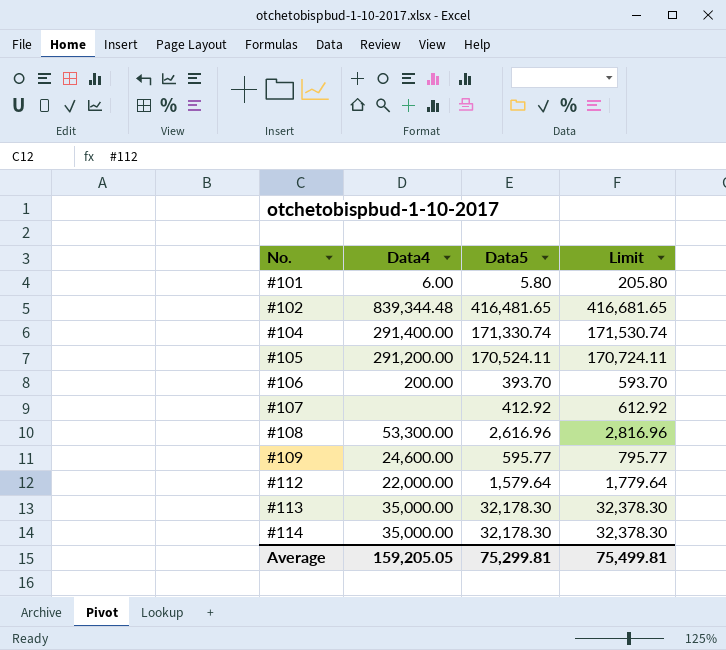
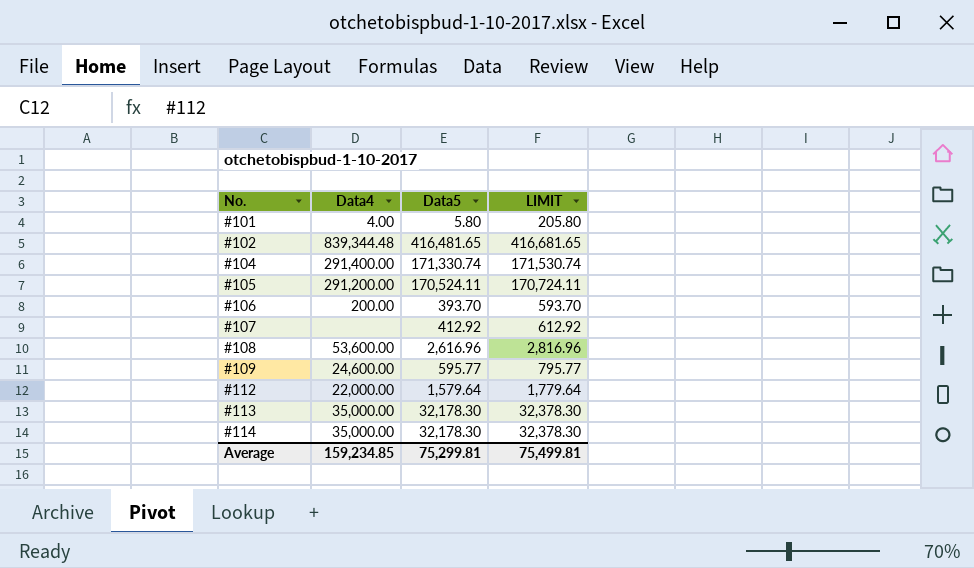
column name: Limit -> LIMIT
#101 | Data4: 6.00 -> 4.00
#108 | Data4: 53,300.00 -> 53,600.00
Average | Data4: 159,205.05 -> 159,234.85

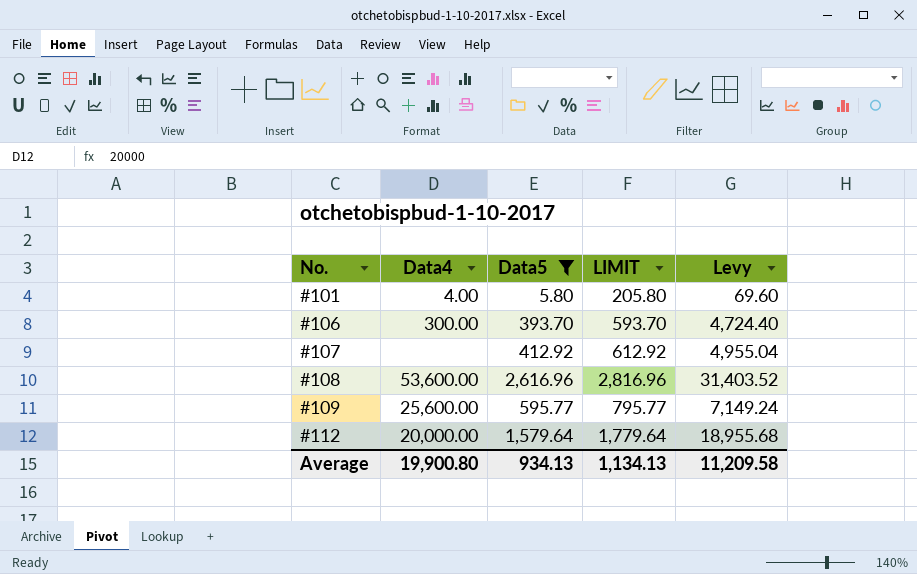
filter: none -> Data5 <= 2,616.96
column Levy | formula: none -> [Data5] * 12
#106 | Data4: 200.00 -> 300.00
#109 | Data4: 24,600.00 -> 25,600.00
#112 | Data4: 22,000.00 -> 20,000.00
Average | Data4: 159,234.85 -> 19,900.80
Average | Data5: 75,299.81 -> 934.13
Average | LIMIT: 75,499.81 -> 1,134.13

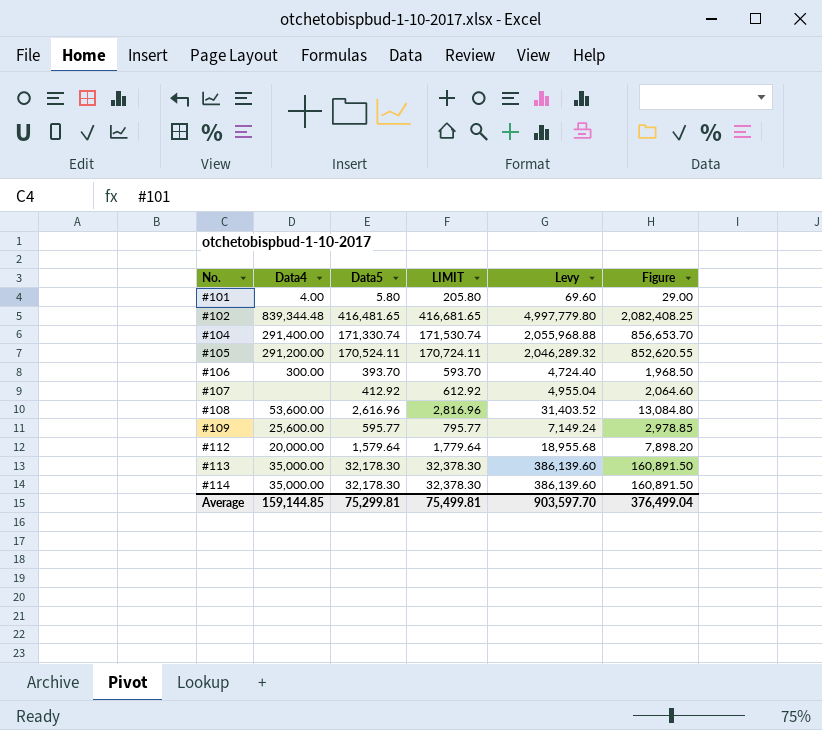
filter: Data5 <= 2,616.96 -> none
column Figure | formula: none -> [Data5] * 5
Average | Data4: 19,900.80 -> 159,144.85
Average | Data5: 934.13 -> 75,299.81
Average | LIMIT: 1,134.13 -> 75,499.81
Average | Levy: 11,209.58 -> 903,597.70

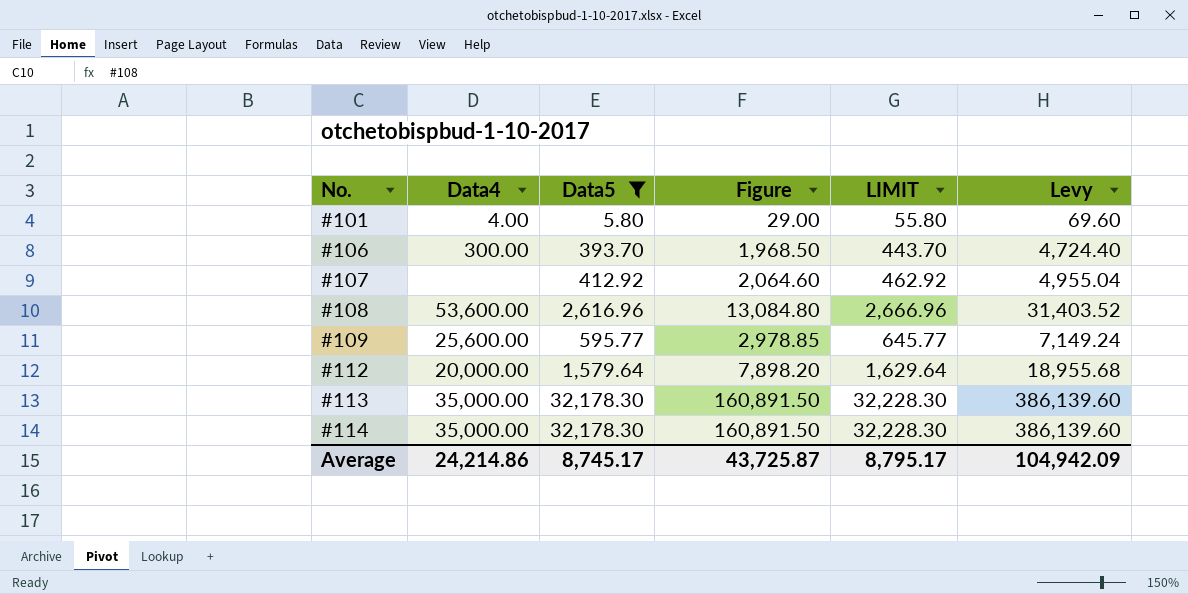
filter: none -> Data5 <= 32,178.30
column Figure | position: 6 -> 4
column LIMIT | formula: [Data5] + 200 -> [Data5] + 50
Average | Data4: 159,144.85 -> 24,214.86
Average | Data5: 75,299.81 -> 8,745.17
Average | Figure: 376,499.04 -> 43,725.87
Average | LIMIT: 75,499.81 -> 8,795.17
Average | Levy: 903,597.70 -> 104,942.09

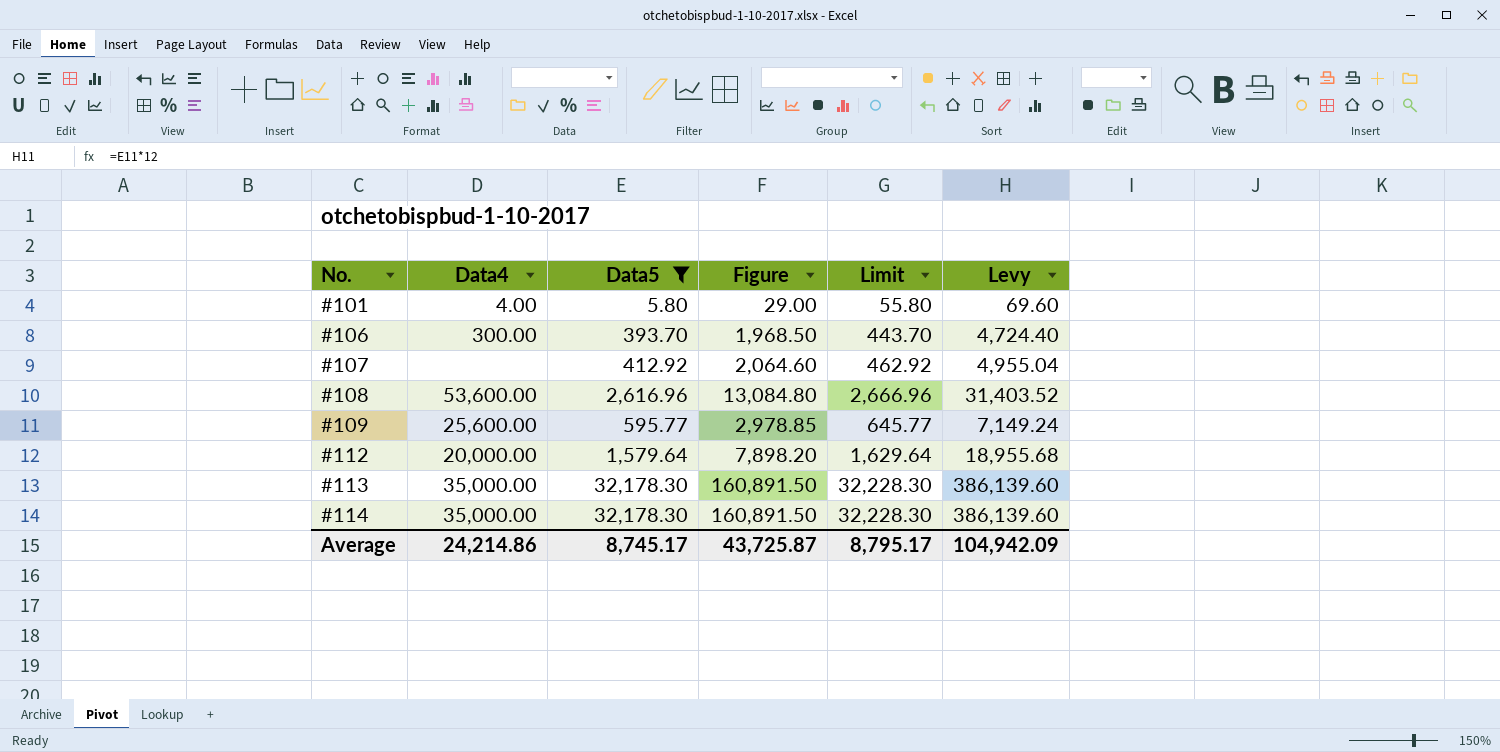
column name: LIMIT -> Limit

